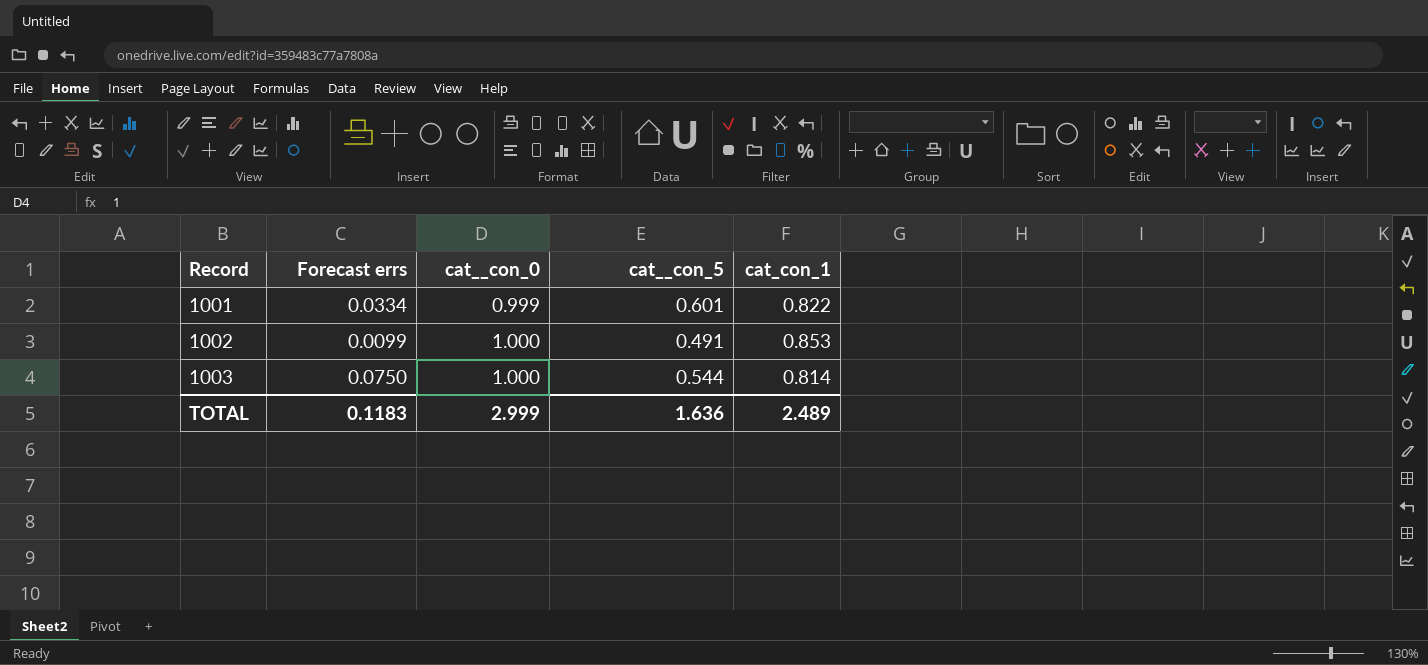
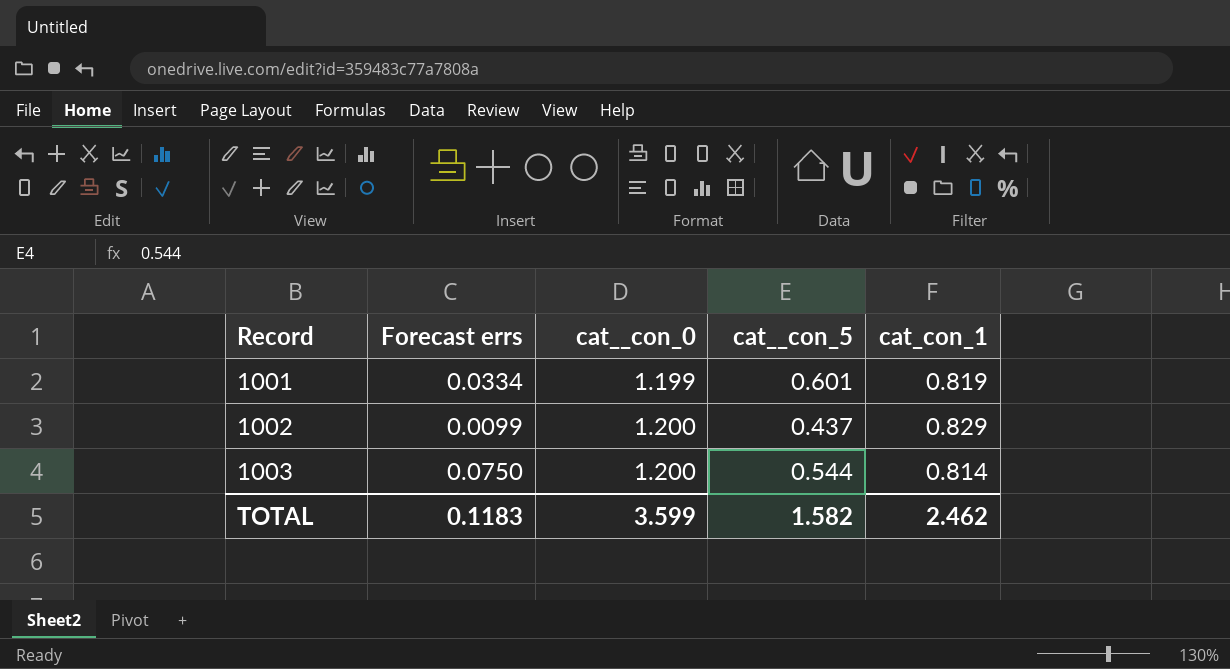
1001 | cat__con_0: 0.999 -> 1.199
1001 | cat_con_1: 0.822 -> 0.819
1002 | cat__con_0: 1.000 -> 1.200
1002 | cat__con_5: 0.491 -> 0.437
1002 | cat_con_1: 0.853 -> 0.829
1003 | cat__con_0: 1.000 -> 1.200
TOTAL | cat__con_0: 2.999 -> 3.599
TOTAL | cat__con_5: 1.636 -> 1.582
TOTAL | cat_con_1: 2.489 -> 2.462

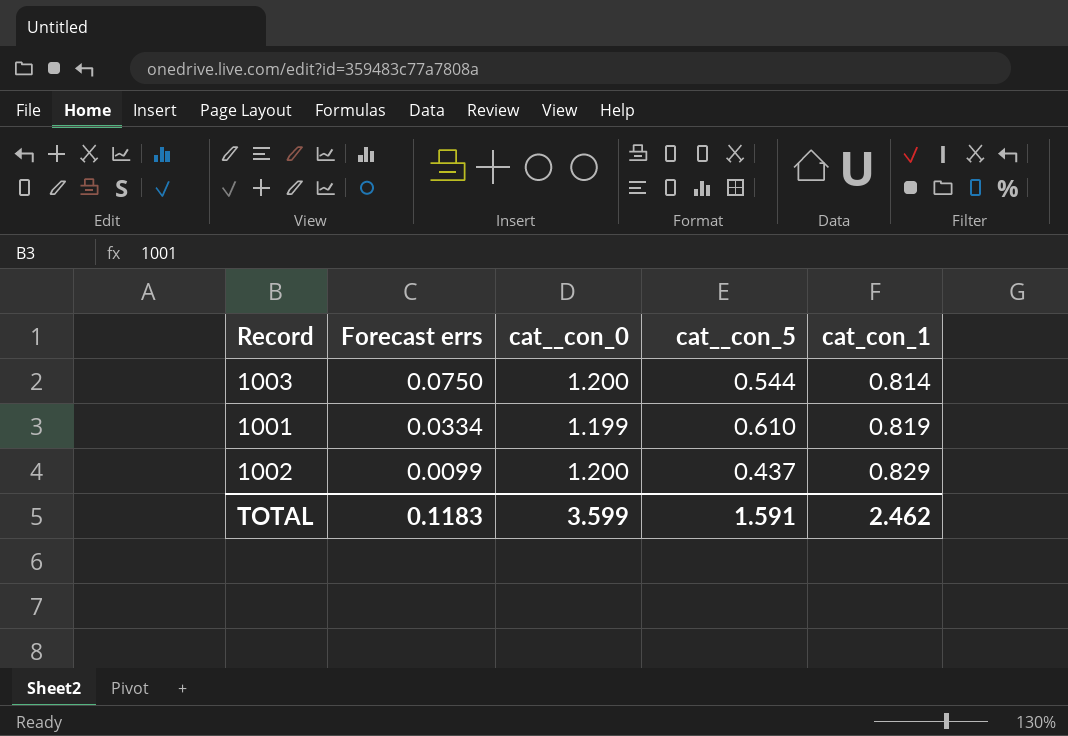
row order: Record ascending -> Forecast errs descending
1001 | cat__con_5: 0.601 -> 0.610
TOTAL | cat__con_5: 1.582 -> 1.591

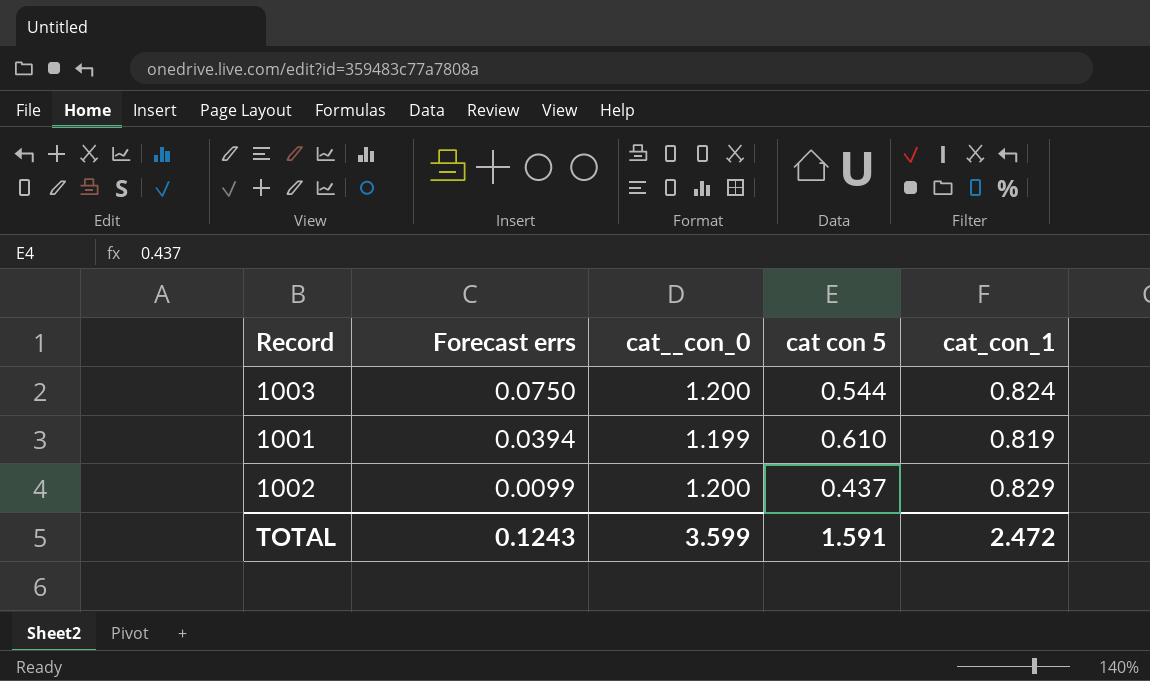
column name: cat__con_5 -> cat con 5
1003 | cat_con_1: 0.814 -> 0.824
1001 | Forecast errs: 0.0334 -> 0.0394
TOTAL | Forecast errs: 0.1183 -> 0.1243
TOTAL | cat_con_1: 2.462 -> 2.472

